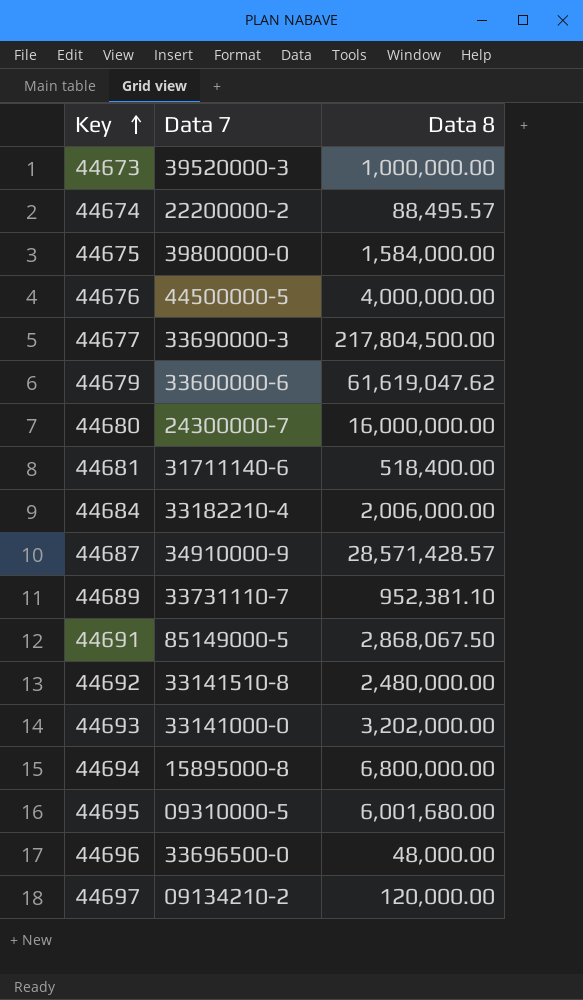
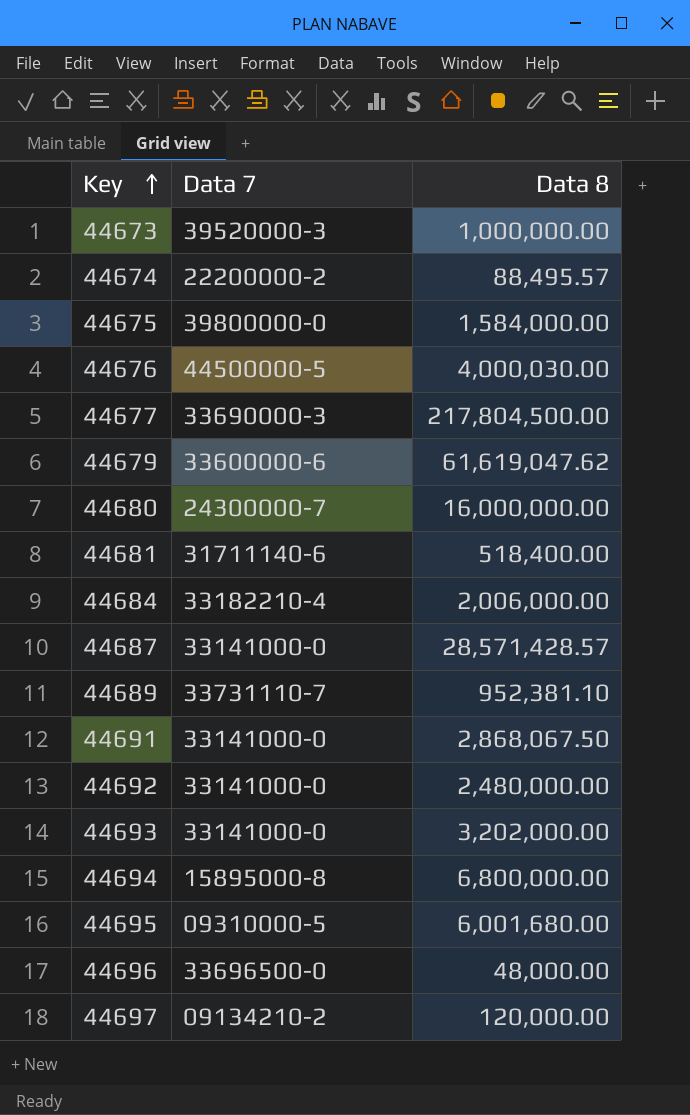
44676 | Data 8: 4,000,000.00 -> 4,000,030.00
44687 | Data 7: 34910000-9 -> 33141000-0
44691 | Data 7: 85149000-5 -> 33141000-0
44692 | Data 7: 33141510-8 -> 33141000-0

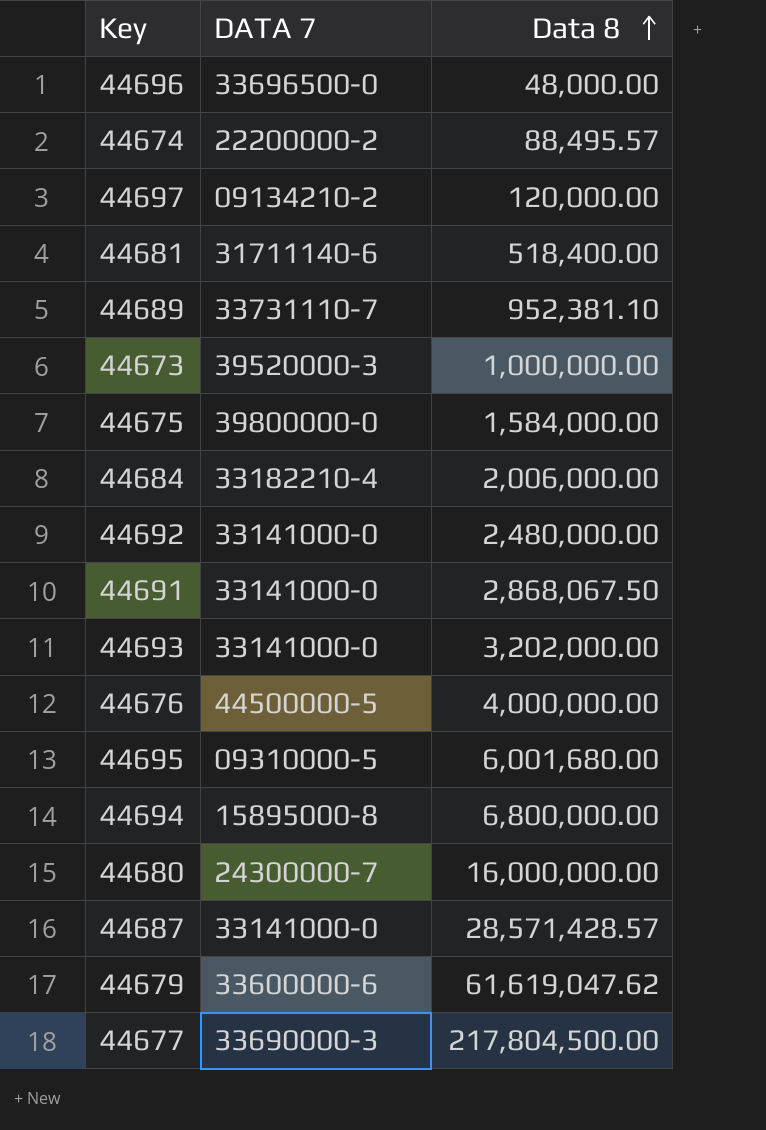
row order: Key ascending -> Data 8 ascending
column name: Data 7 -> DATA 7
44676 | Data 8: 4,000,030.00 -> 4,000,000.00

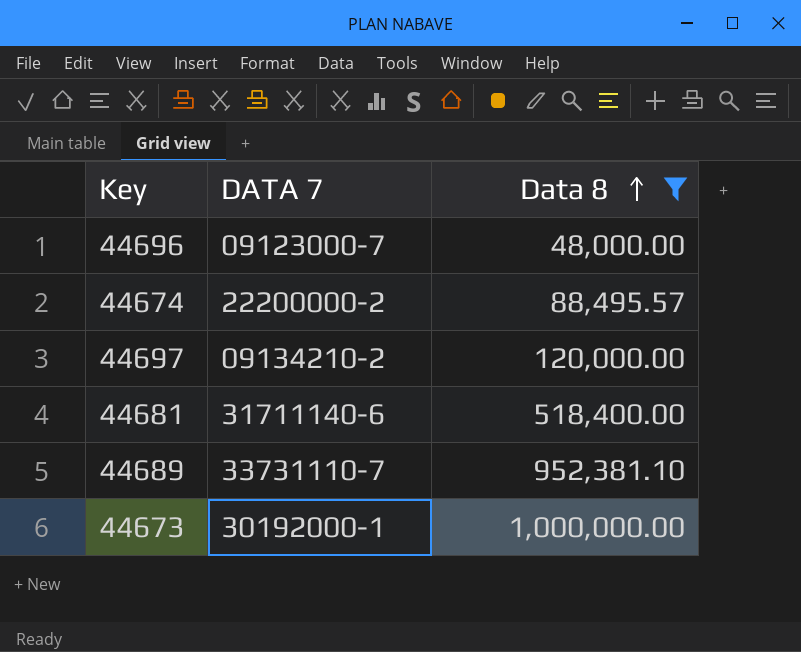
filter: none -> Data 8 <= 1,000,000.00
44696 | DATA 7: 33696500-0 -> 09123000-7
44673 | DATA 7: 39520000-3 -> 30192000-1

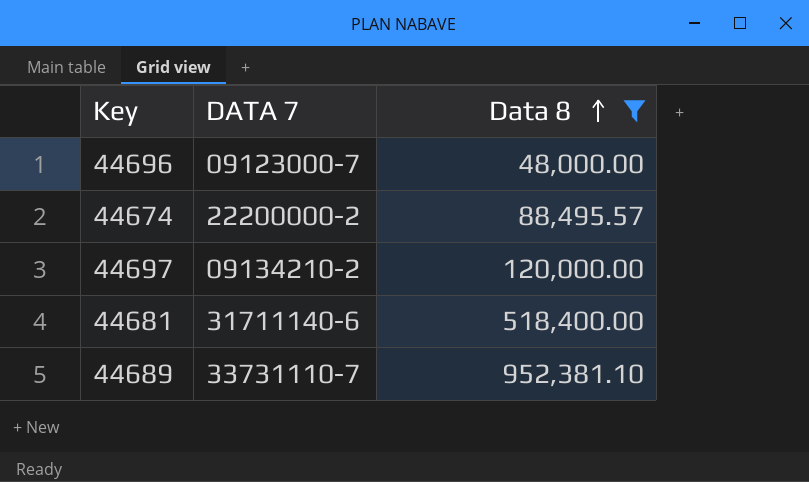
row 44673: 30192000-1 | 1,000,000.00 -> none

